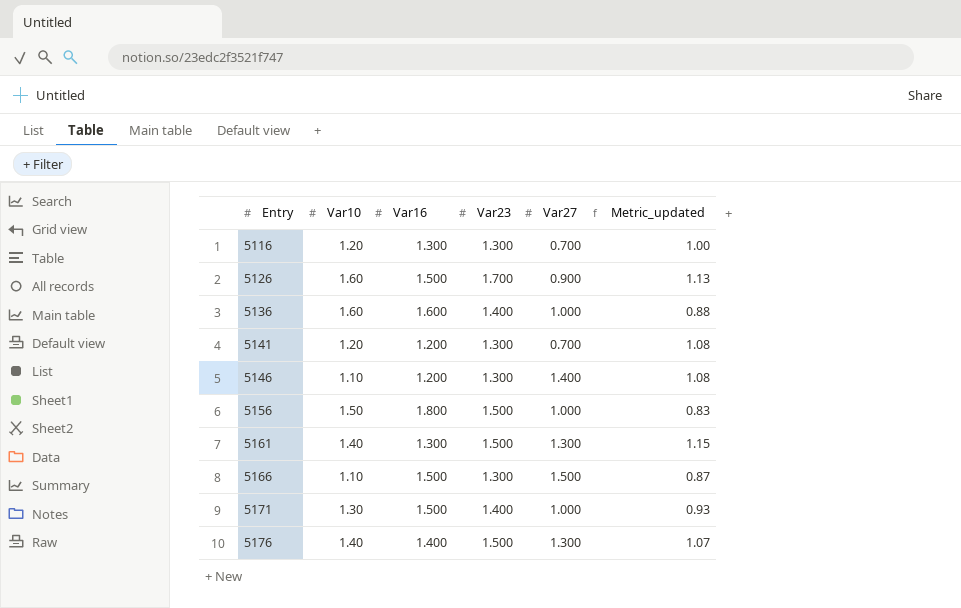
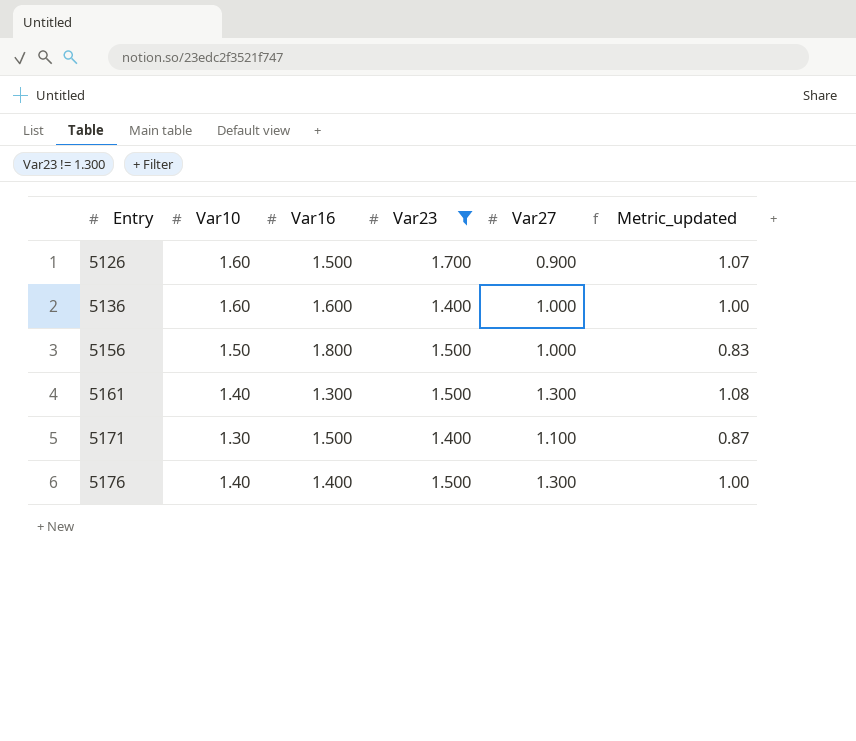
filter: none -> Var23 != 1.300
column Metric_updated | formula: [Var23] / [Var16] -> [Var10] / [Var16]
5171 | Var27: 1.000 -> 1.100

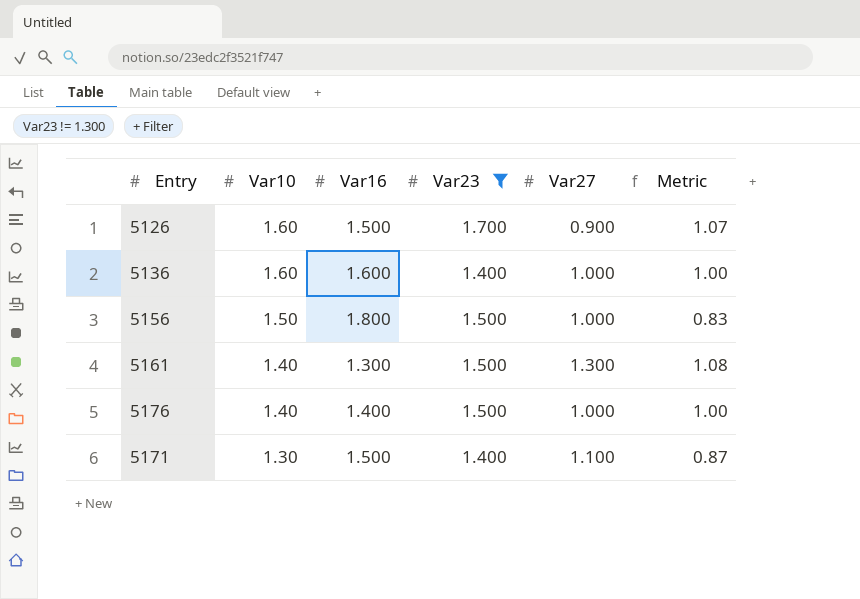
row order: Entry ascending -> Var10 descending
column name: Metric_updated -> Metric
5176 | Var27: 1.300 -> 1.000

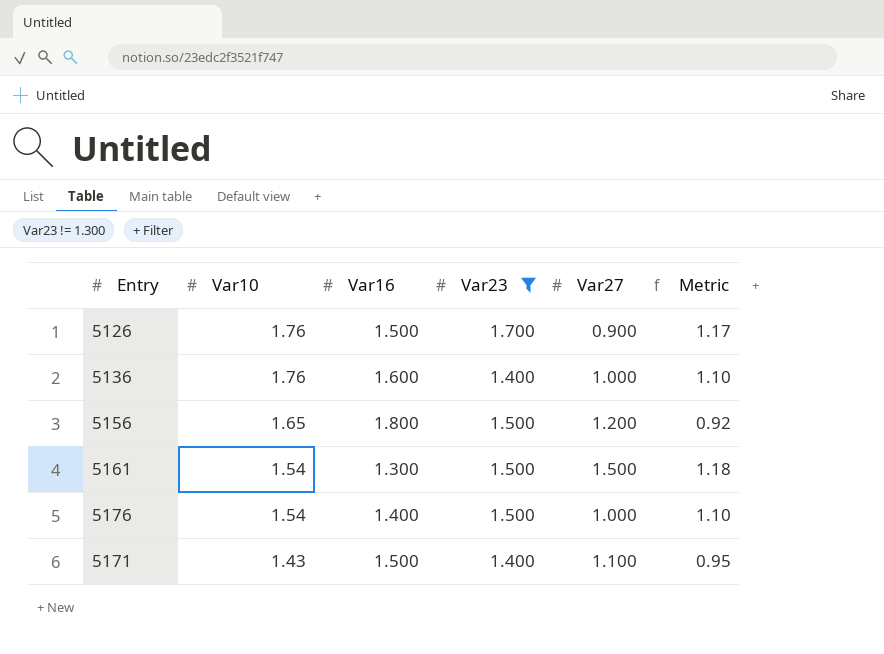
5126 | Var10: 1.60 -> 1.76
5126 | Metric: 1.07 -> 1.17
5136 | Var10: 1.60 -> 1.76
5136 | Metric: 1.00 -> 1.10
5156 | Var10: 1.50 -> 1.65
5156 | Var27: 1.000 -> 1.200
5156 | Metric: 0.83 -> 0.92
5161 | Var10: 1.40 -> 1.54
5161 | Var27: 1.300 -> 1.500
5161 | Metric: 1.08 -> 1.18
5176 | Var10: 1.40 -> 1.54
5176 | Metric: 1.00 -> 1.10
5171 | Var10: 1.30 -> 1.43
5171 | Metric: 0.87 -> 0.95

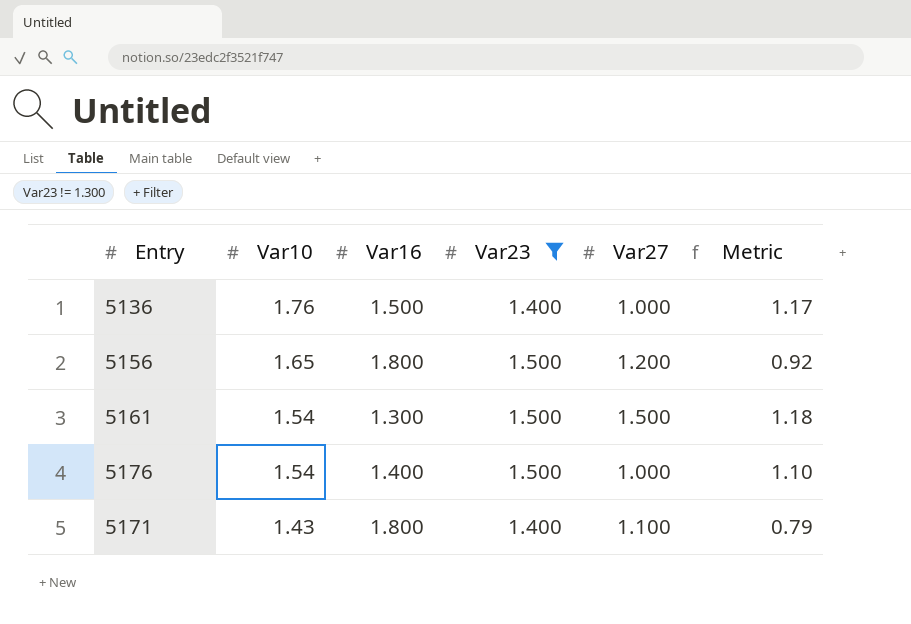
row 5126: 1.76 | 1.500 | 1.700 | 0.900 | 1.17 -> none
5136 | Var16: 1.600 -> 1.500
5136 | Metric: 1.10 -> 1.17
5171 | Var16: 1.500 -> 1.800
5171 | Metric: 0.95 -> 0.79

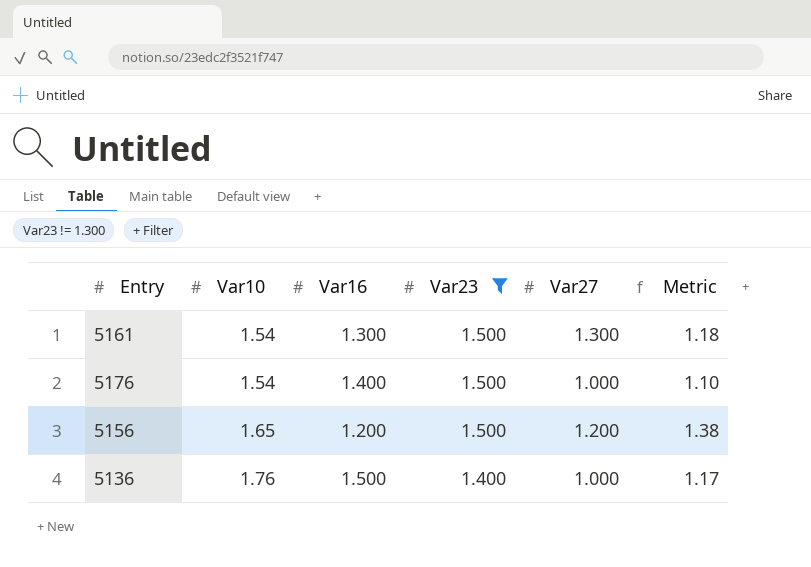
row order: Var10 descending -> Var10 ascending
row 5171: 1.43 | 1.800 | 1.400 | 1.100 | 0.79 -> none
5161 | Var27: 1.500 -> 1.300
5156 | Var16: 1.800 -> 1.200
5156 | Metric: 0.92 -> 1.38

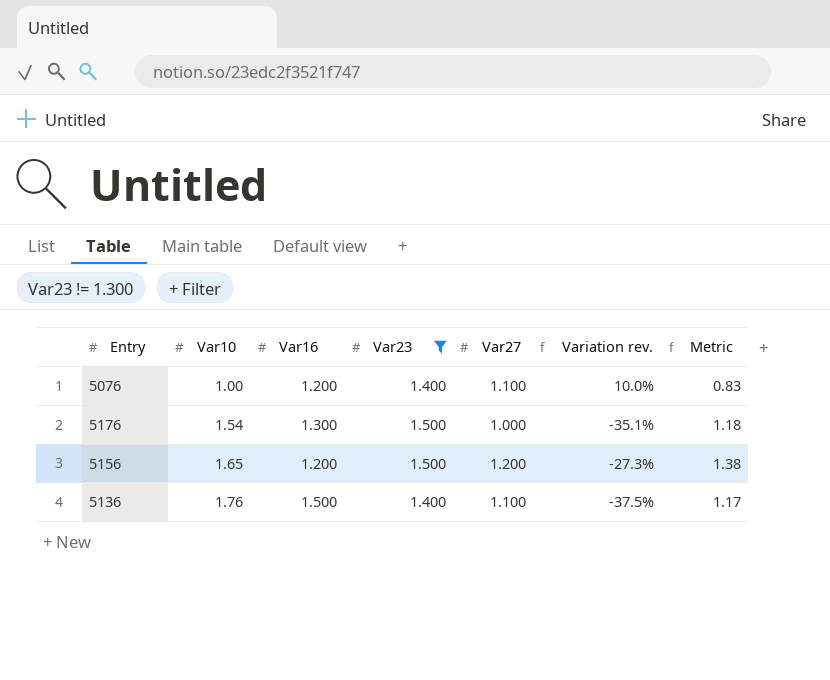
column Variation rev. | formula: none -> ([Var27] - [Var10]) / [Var10]
row 5161: 1.54 | 1.300 | 1.500 | 1.300 | 1.18 -> none
row 5076: none -> 1.00 | 1.200 | 1.400 | 1.100 | 10.0% | 0.83
5176 | Var16: 1.400 -> 1.300
5176 | Metric: 1.10 -> 1.18
5136 | Var27: 1.000 -> 1.100

